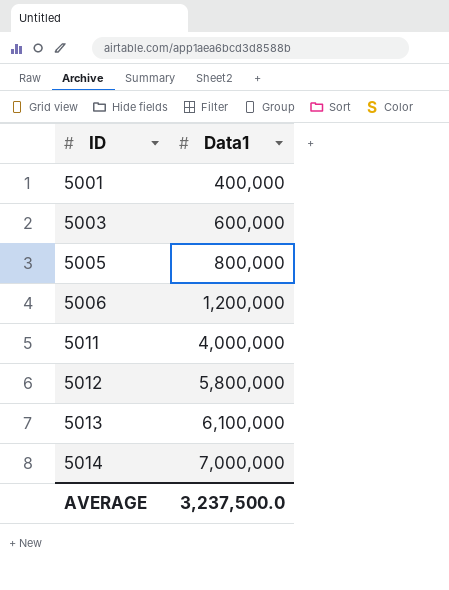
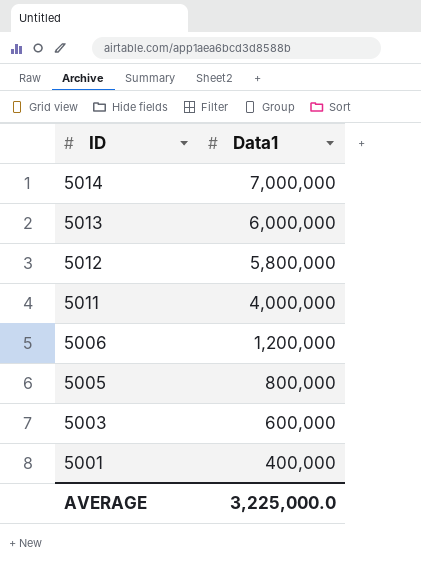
row order: ID ascending -> ID descending
5013 | Data1: 6,100,000 -> 6,000,000
AVERAGE | Data1: 3,237,500.0 -> 3,225,000.0

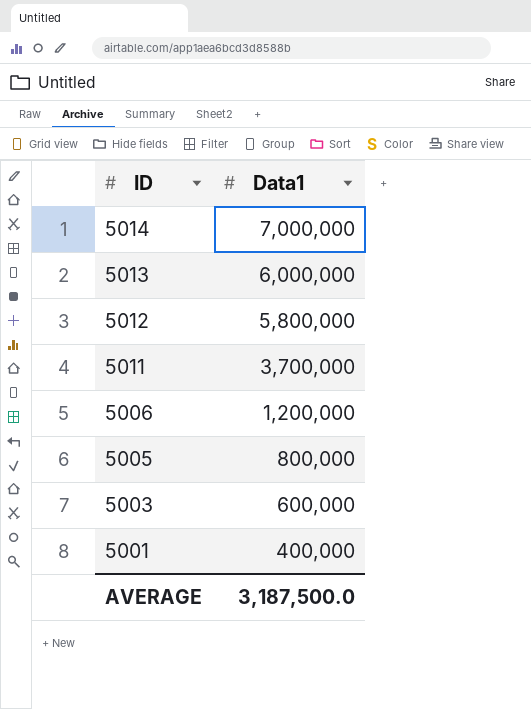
5011 | Data1: 4,000,000 -> 3,700,000
AVERAGE | Data1: 3,225,000.0 -> 3,187,500.0

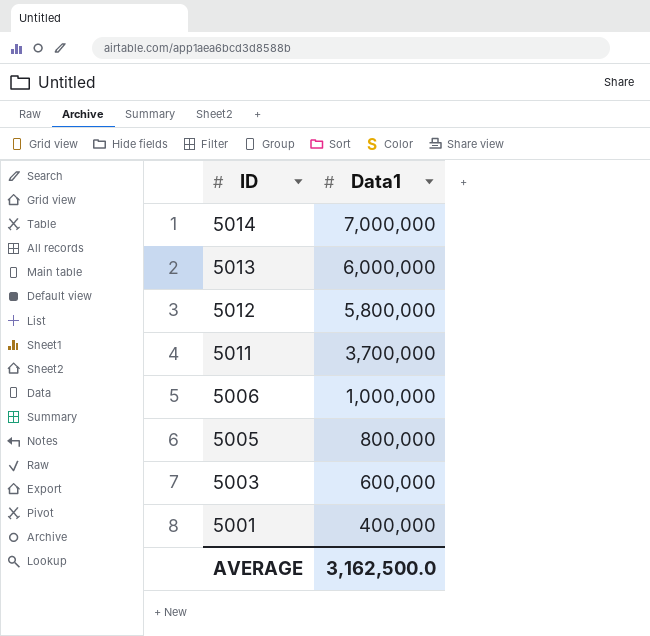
5006 | Data1: 1,200,000 -> 1,000,000
AVERAGE | Data1: 3,187,500.0 -> 3,162,500.0

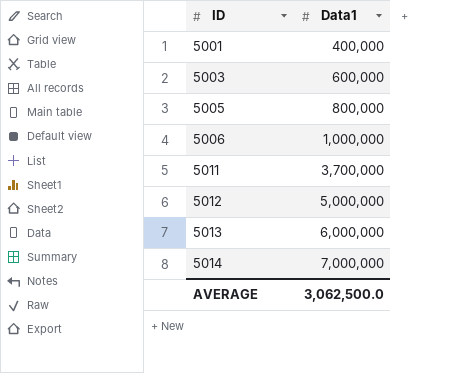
row order: ID descending -> ID ascending
5012 | Data1: 5,800,000 -> 5,000,000
AVERAGE | Data1: 3,162,500.0 -> 3,062,500.0

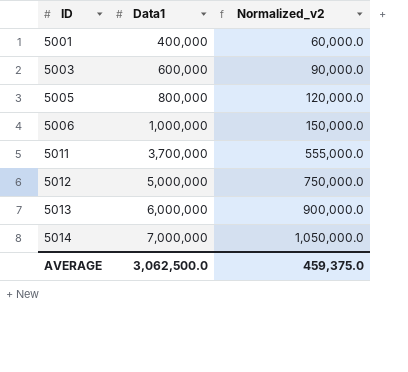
column Normalized_v2 | formula: none -> [Data1] * 0.15

